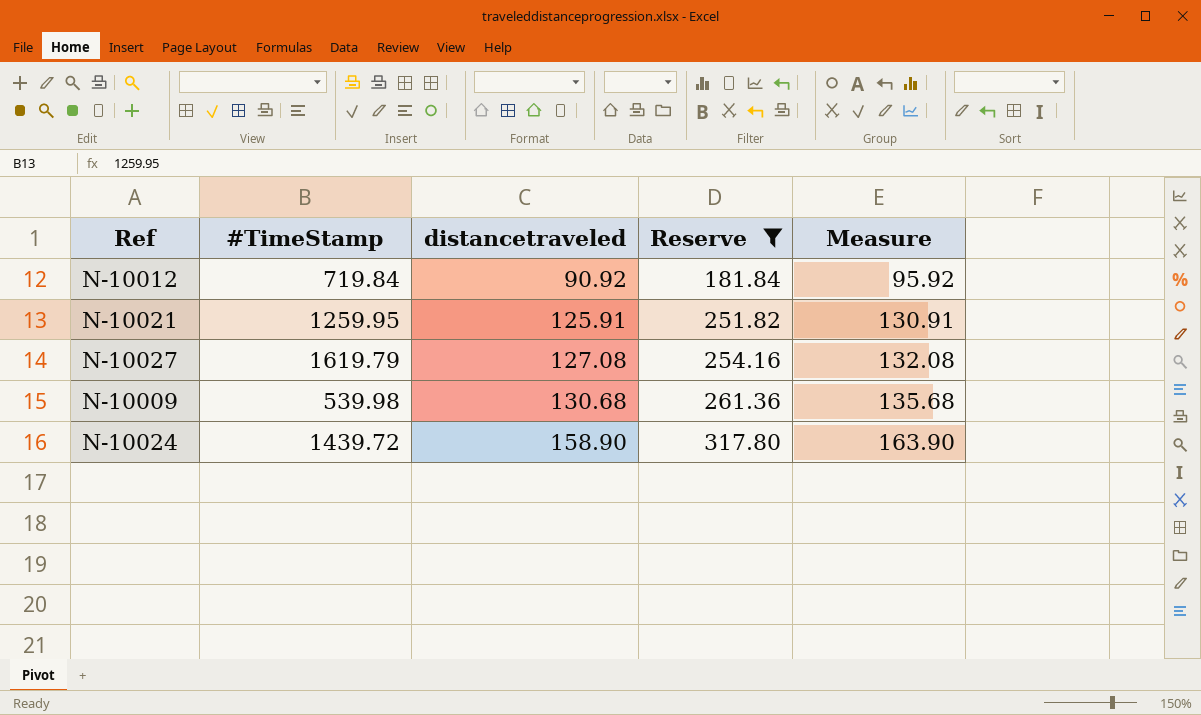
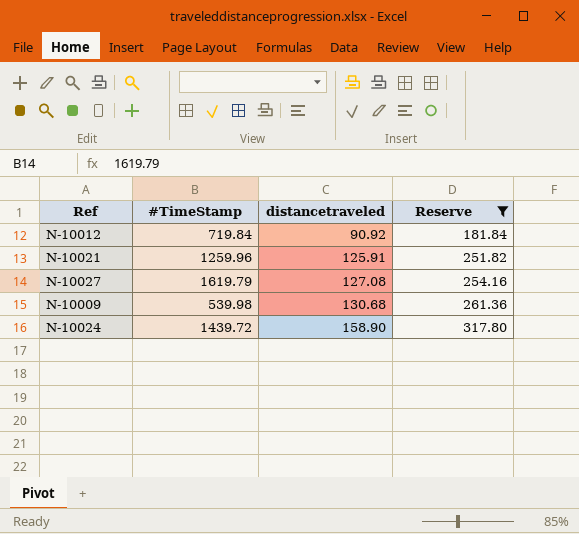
column Measure | formula: [distancetraveled] + 5 -> none
N-10021 | #TimeStamp: 1259.95 -> 1259.96

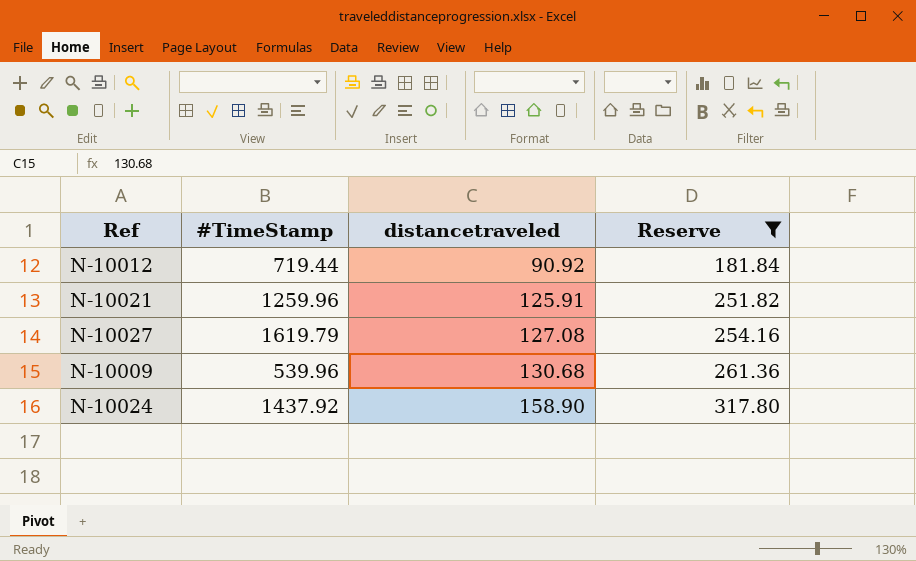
N-10012 | #TimeStamp: 719.84 -> 719.44
N-10009 | #TimeStamp: 539.98 -> 539.96
N-10024 | #TimeStamp: 1439.72 -> 1437.92

